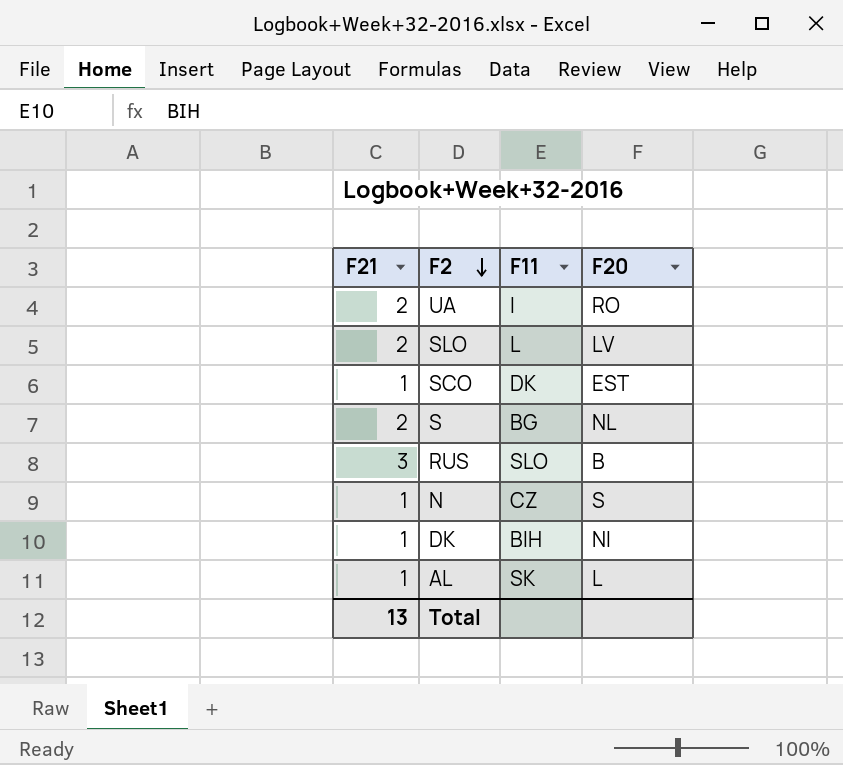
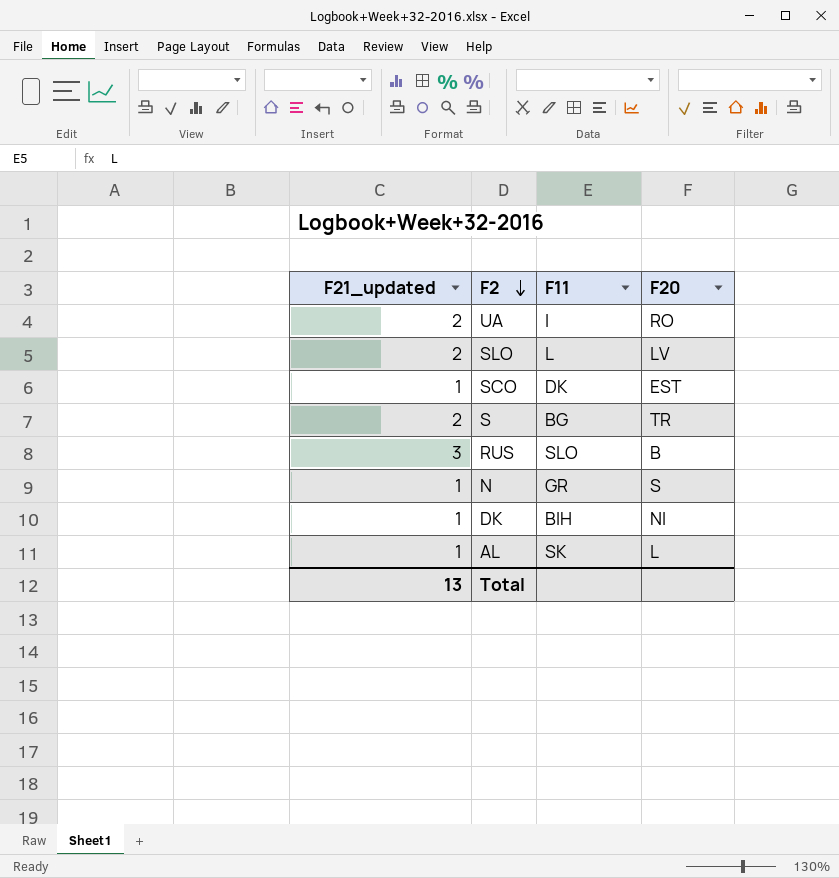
column name: F21 -> F21_updated
S | F20: NL -> TR
N | F11: CZ -> GR

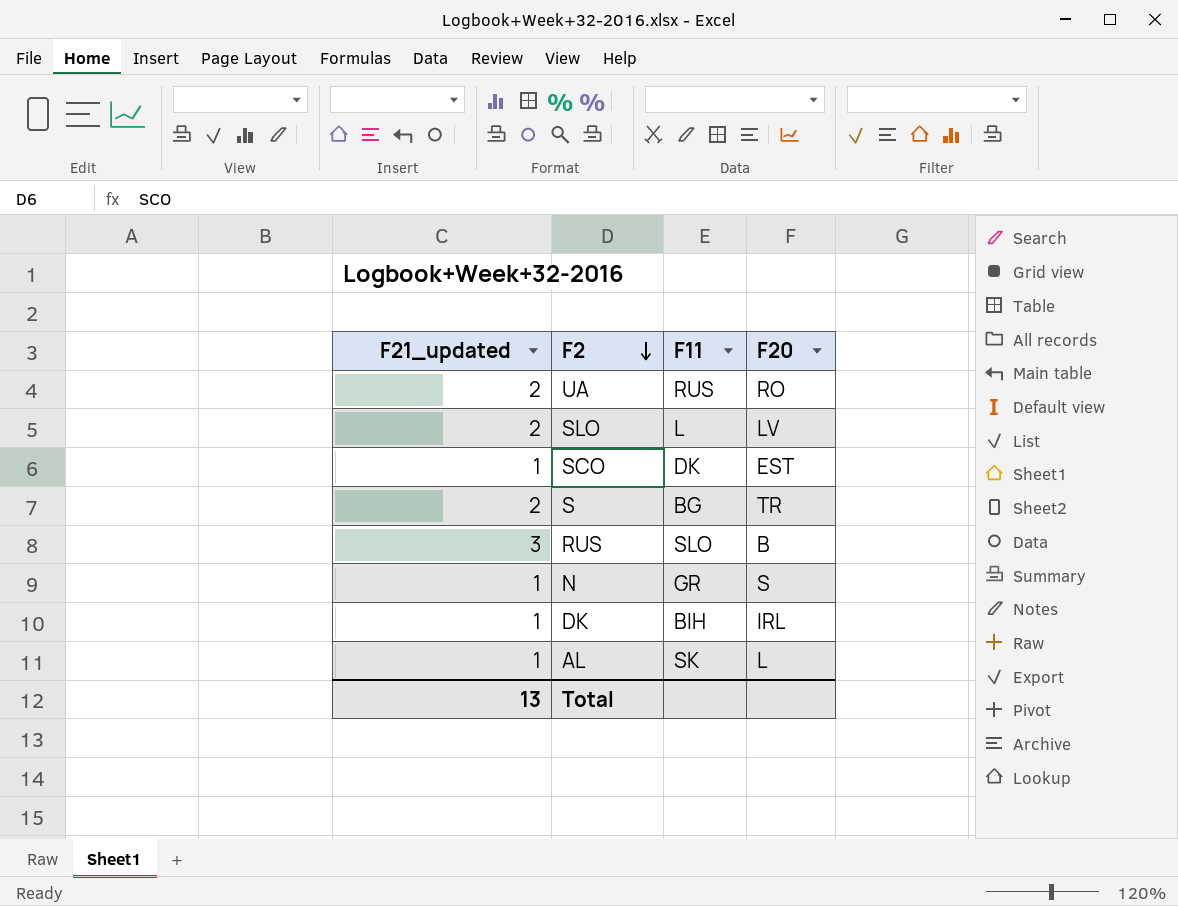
UA | F11: I -> RUS
DK | F20: NI -> IRL

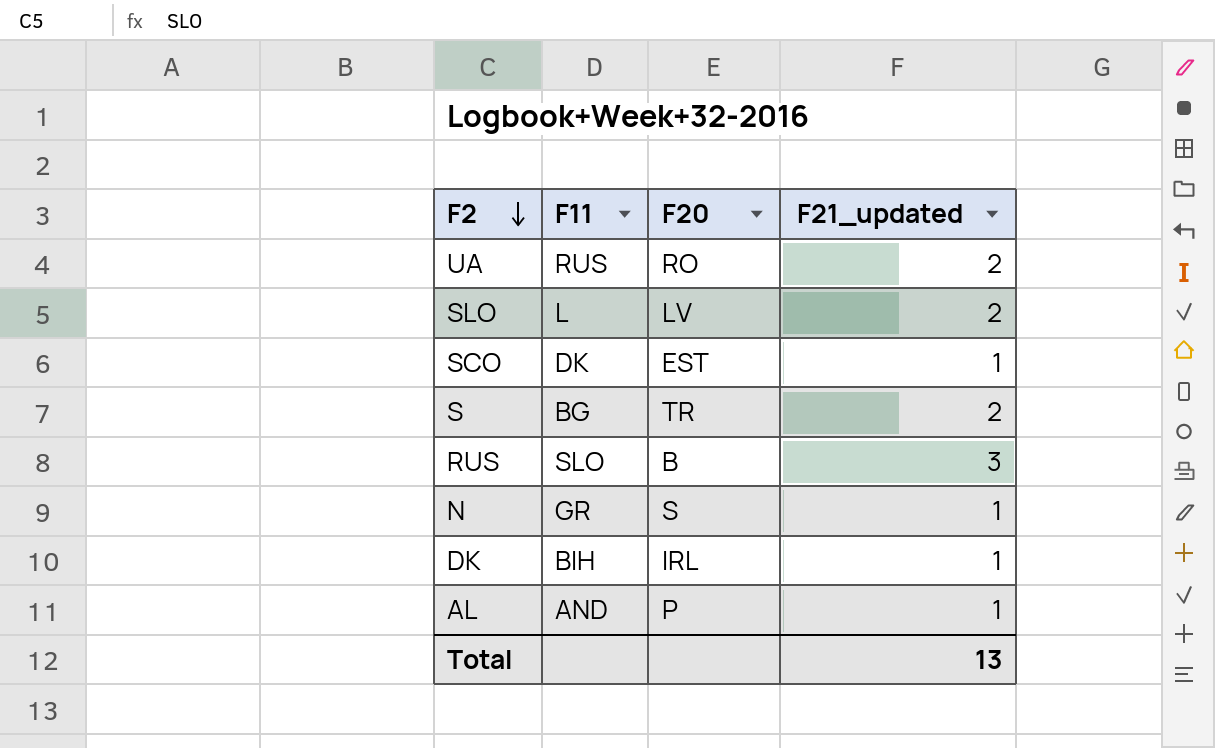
column F21_updated | position: 1 -> 4
AL | F11: SK -> AND
AL | F20: L -> P

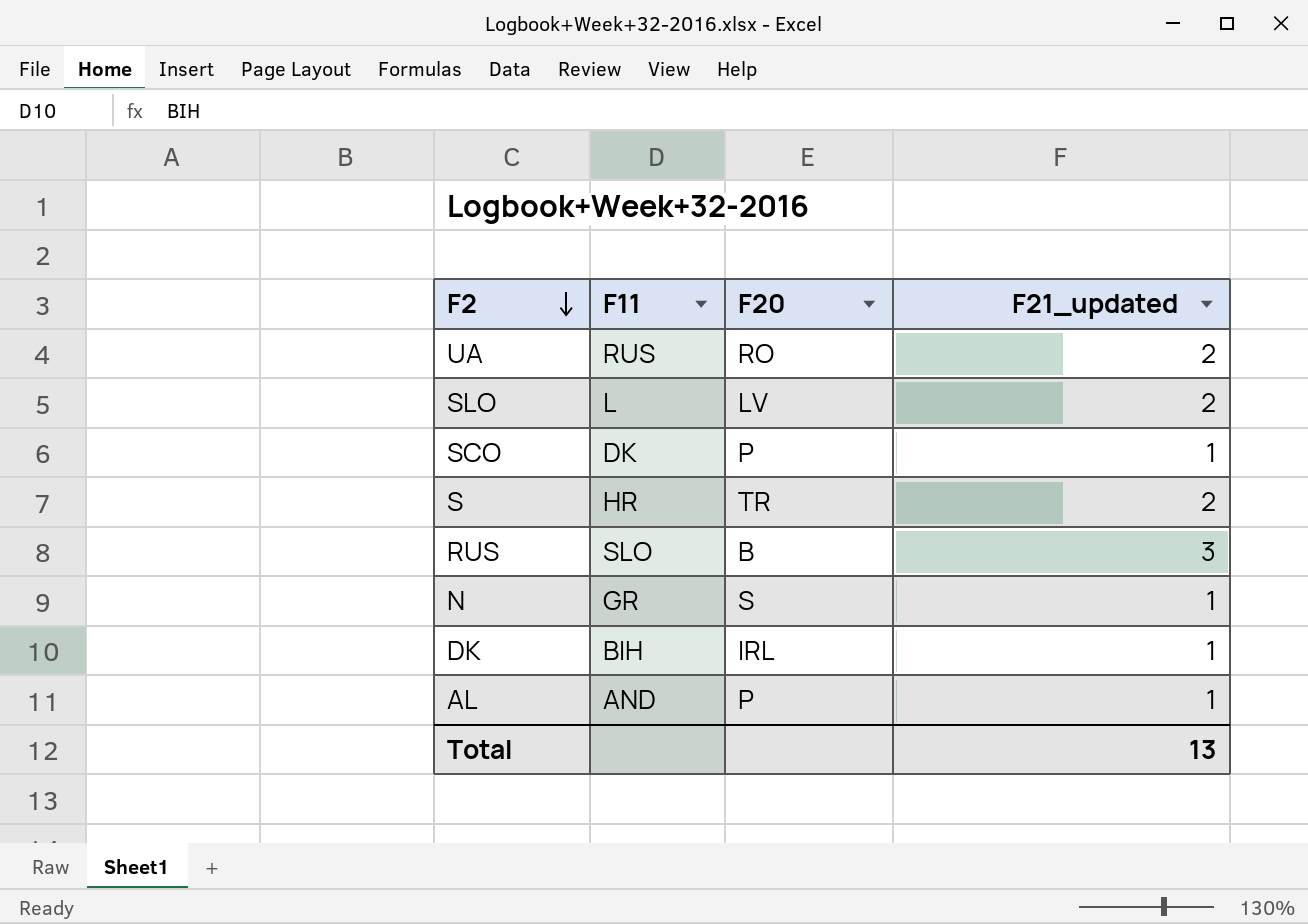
SCO | F20: EST -> P
S | F11: BG -> HR

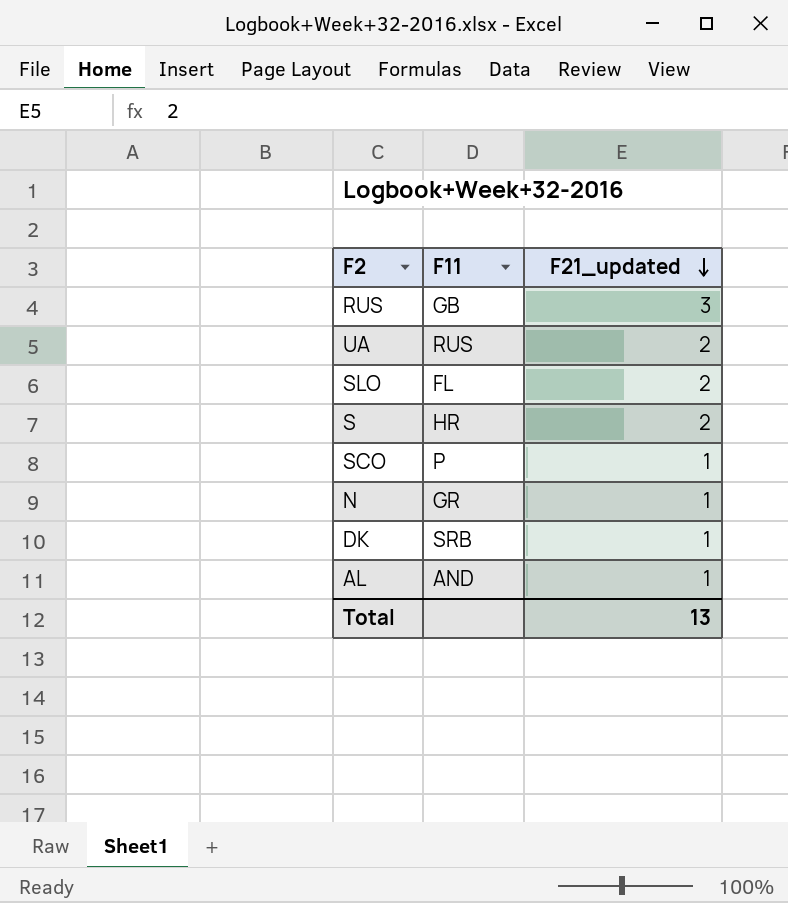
row order: F2 descending -> F21_updated descending
column F20 | position: 3 -> none
RUS | F11: SLO -> GB
SLO | F11: L -> FL
SCO | F11: DK -> P
DK | F11: BIH -> SRB

